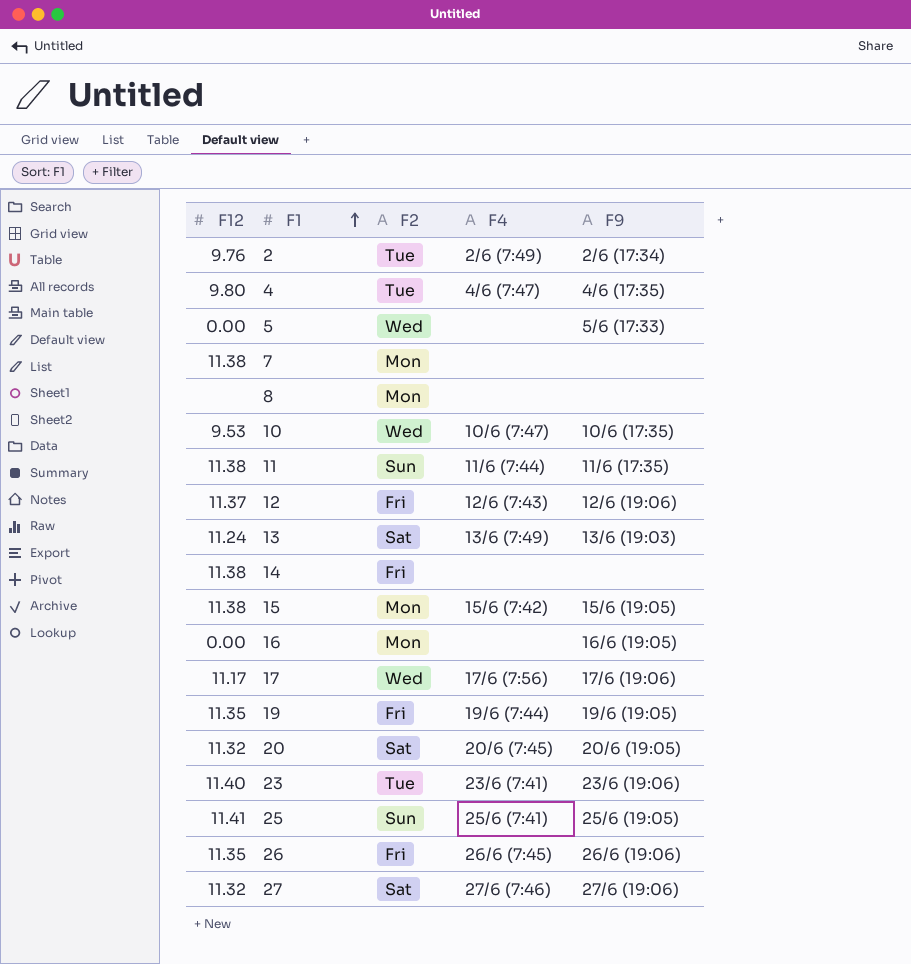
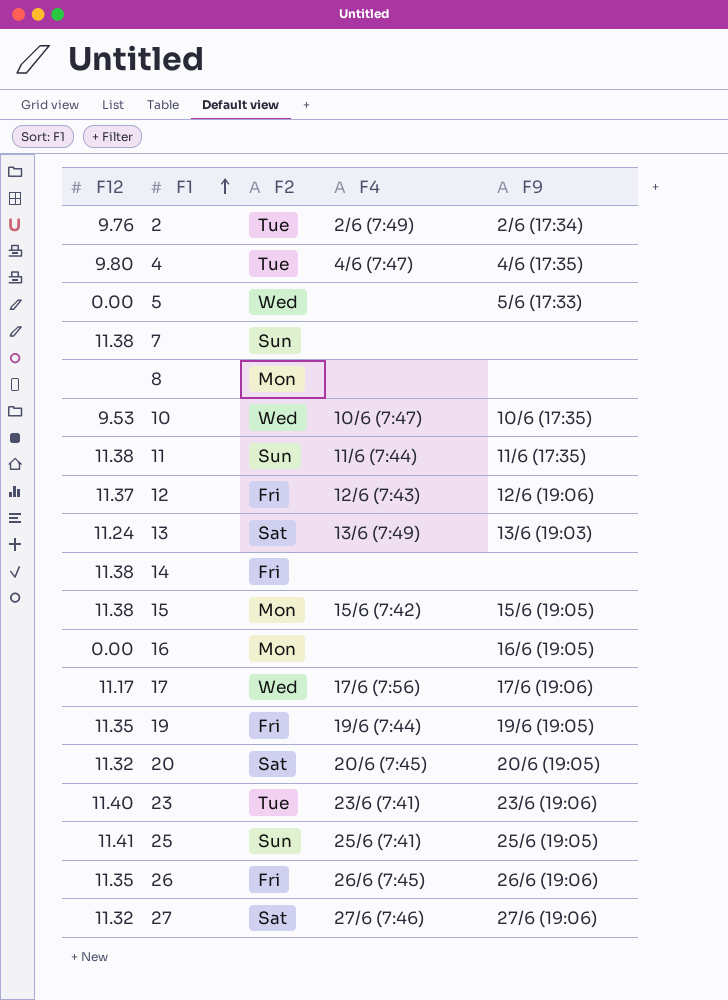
7 | F2: Mon -> Sun

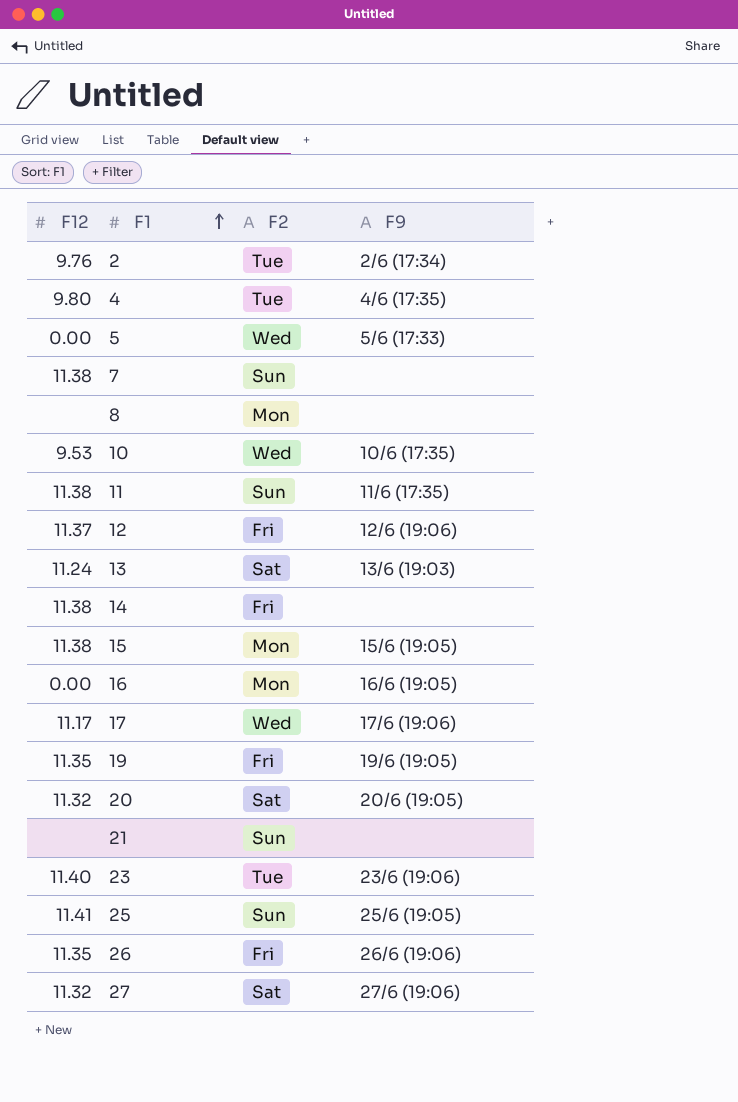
column F4 | position: 4 -> none
row 21: none -> none | Sun | none

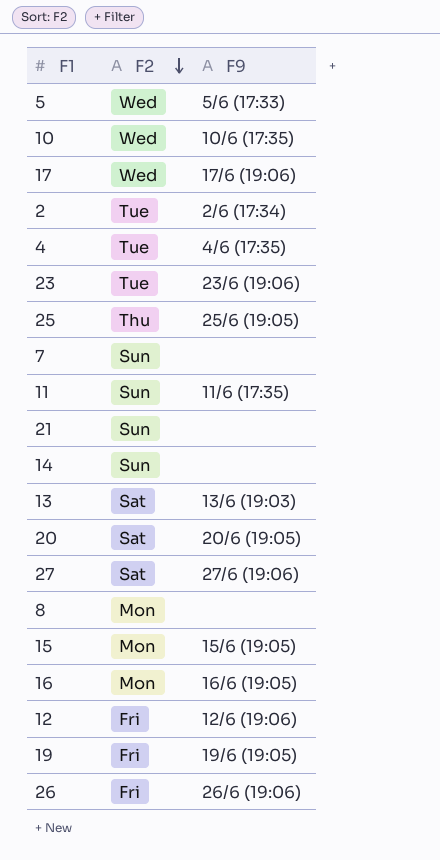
row order: F1 ascending -> F2 descending
column F12 | position: 1 -> none
25 | F2: Sun -> Thu
14 | F2: Fri -> Sun

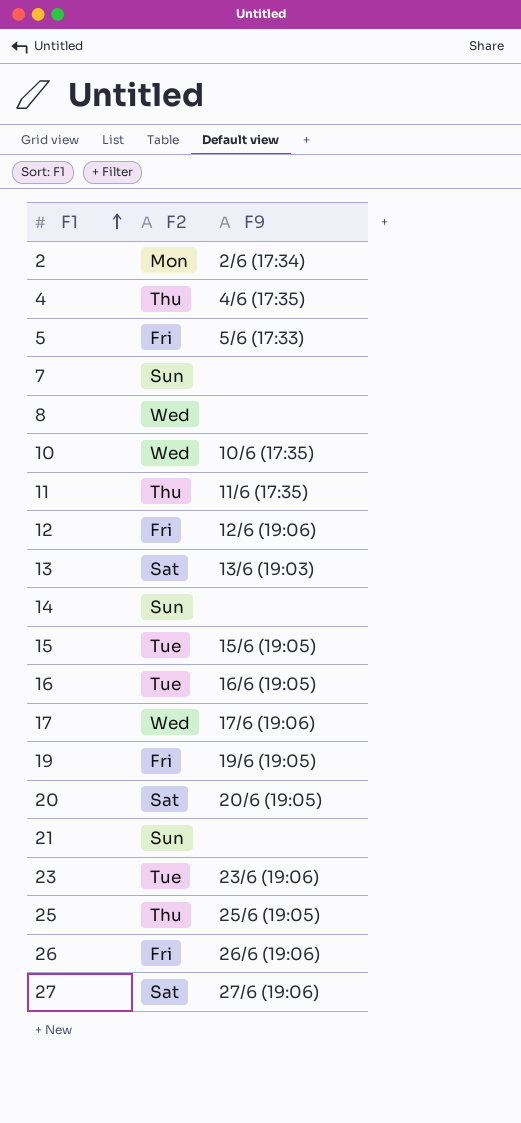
row order: F2 descending -> F1 ascending
2 | F2: Tue -> Mon
4 | F2: Tue -> Thu
5 | F2: Wed -> Fri
8 | F2: Mon -> Wed
11 | F2: Sun -> Thu
15 | F2: Mon -> Tue
16 | F2: Mon -> Tue

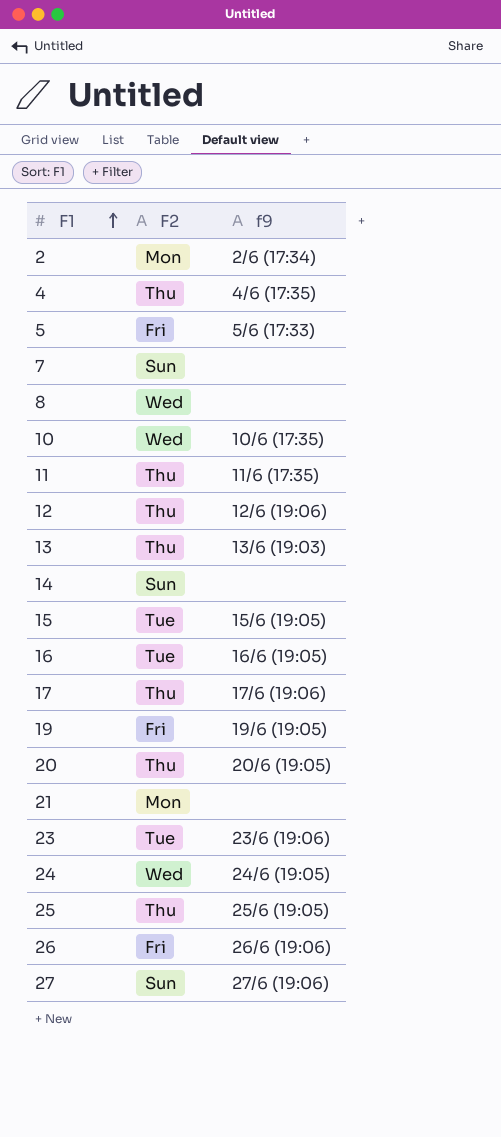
column name: F9 -> f9
12 | F2: Fri -> Thu
13 | F2: Sat -> Thu
17 | F2: Wed -> Thu
20 | F2: Sat -> Thu
21 | F2: Sun -> Mon
row 24: none -> Wed | 24/6 (19:05)
27 | F2: Sat -> Sun

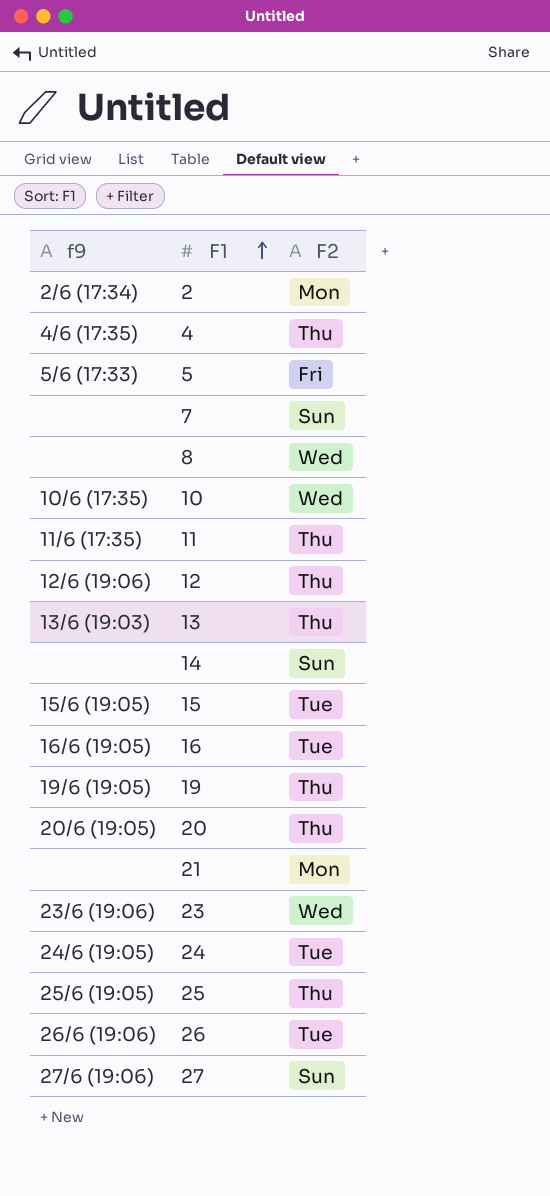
column f9 | position: 3 -> 1
row 17: Thu | 17/6 (19:06) -> none
19 | F2: Fri -> Thu
23 | F2: Tue -> Wed
24 | F2: Wed -> Tue
26 | F2: Fri -> Tue

